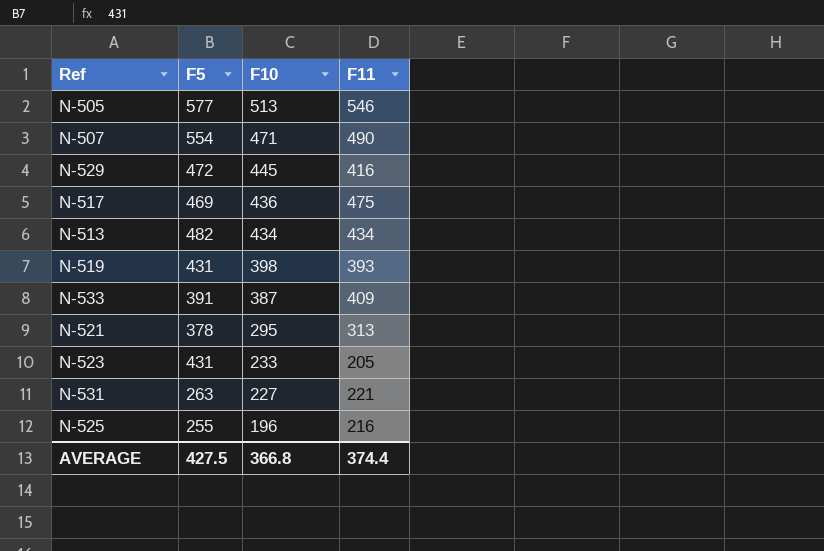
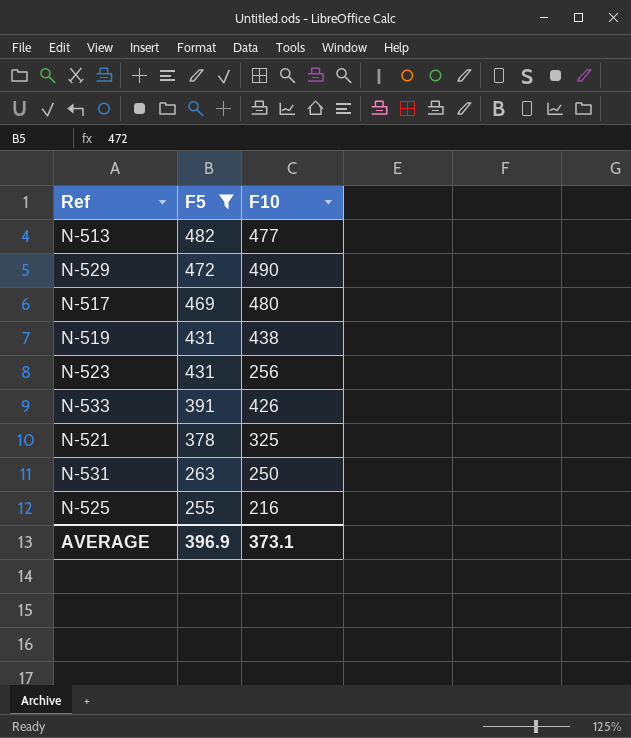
filter: none -> F5 <= 482
row order: F10 descending -> F5 descending
column F11 | position: 4 -> none
N-513 | F10: 434 -> 477
N-529 | F10: 445 -> 490
N-517 | F10: 436 -> 480
N-519 | F10: 398 -> 438
N-523 | F10: 233 -> 256
N-533 | F10: 387 -> 426
N-521 | F10: 295 -> 325
N-531 | F10: 227 -> 250
N-525 | F10: 196 -> 216
AVERAGE | F5: 427.5 -> 396.9
AVERAGE | F10: 366.8 -> 373.1

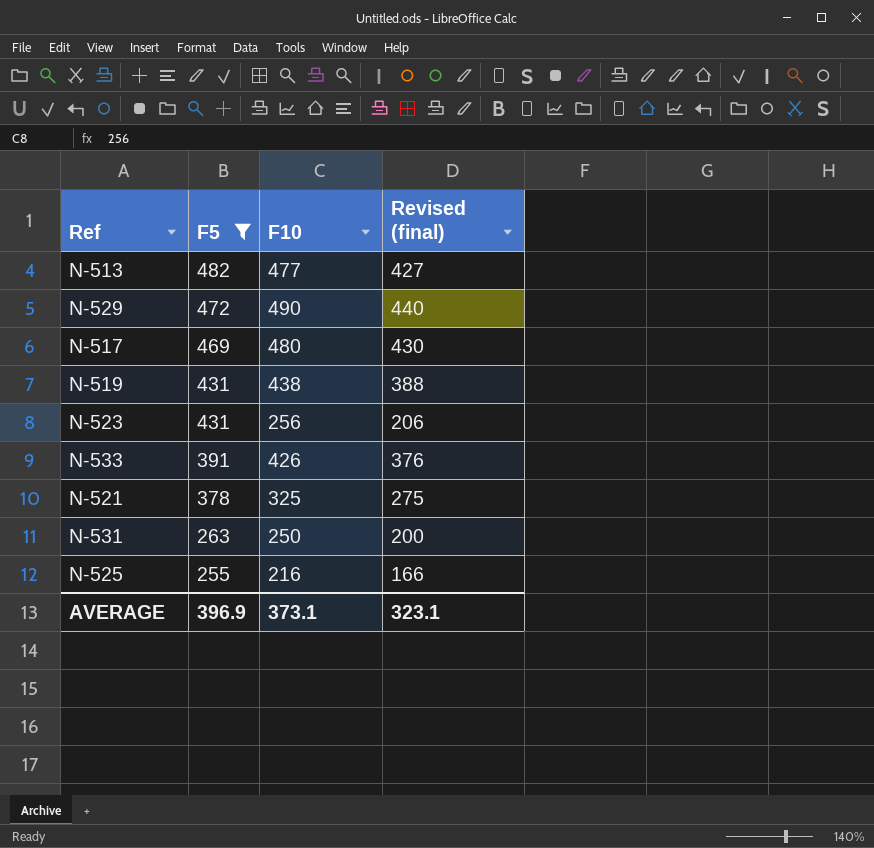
column Revised (final) | formula: none -> [F10] - 50

